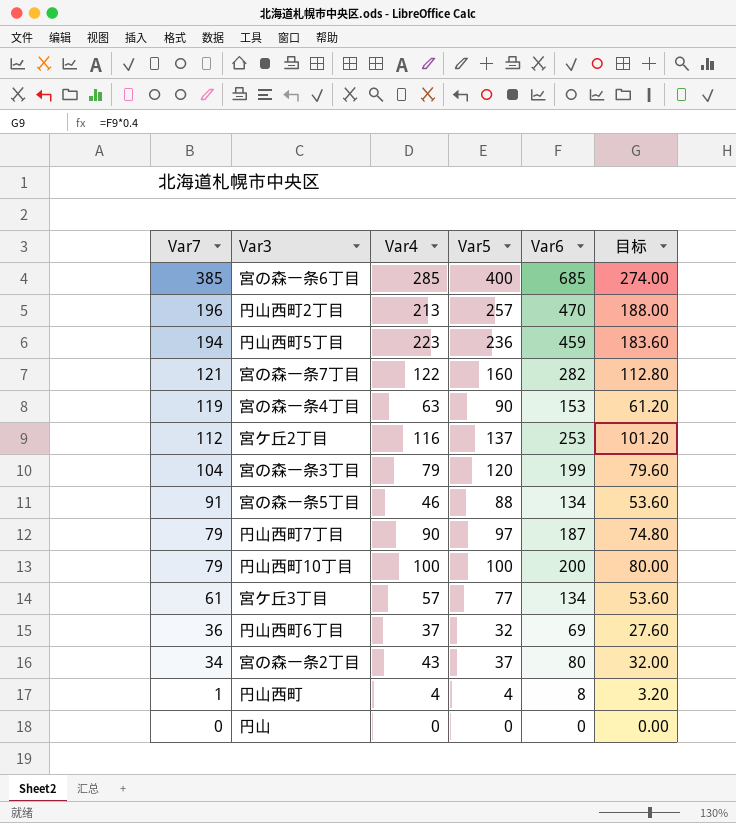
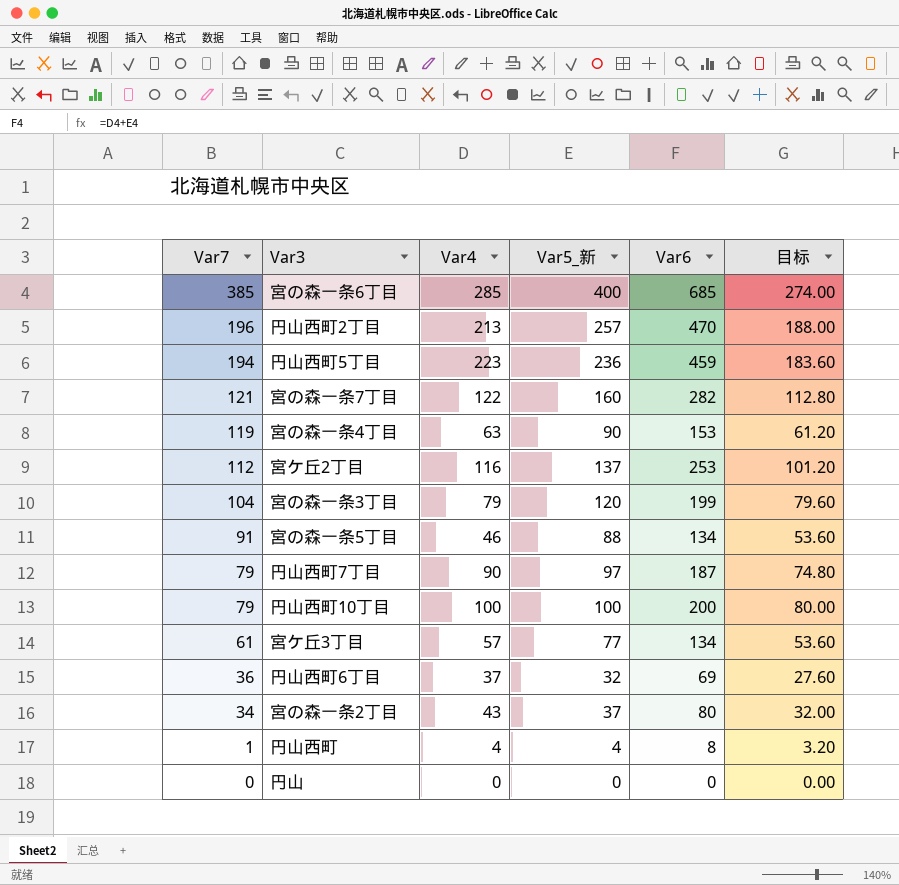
column name: Var5 -> Var5_新

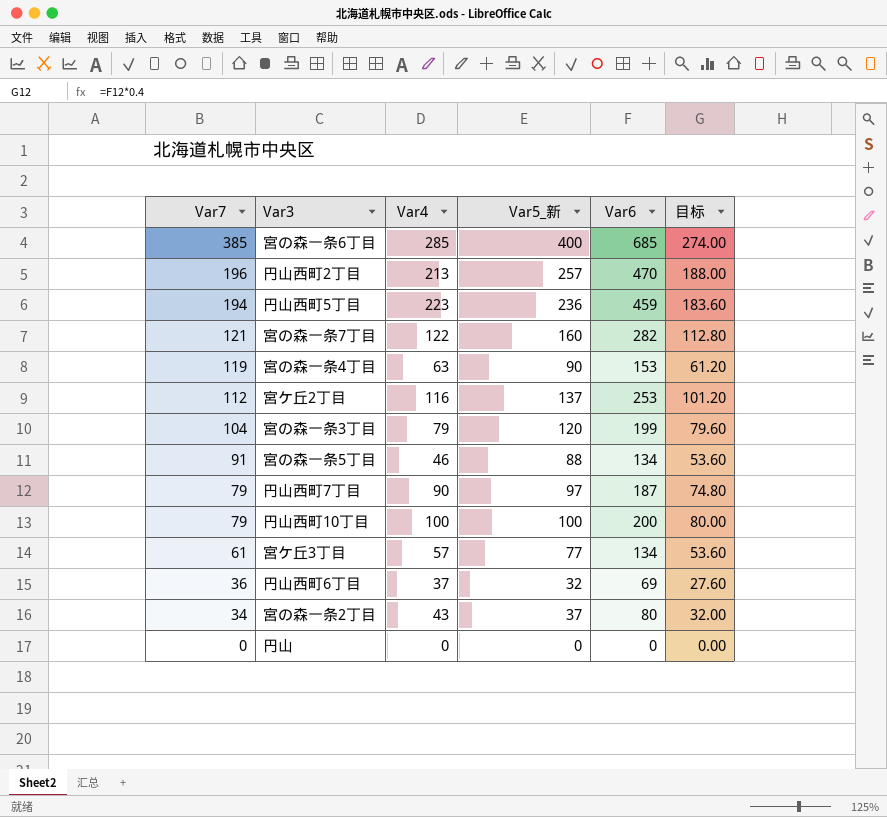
row 円山西町: 1 | 4 | 4 | 8 | 3.20 -> none

